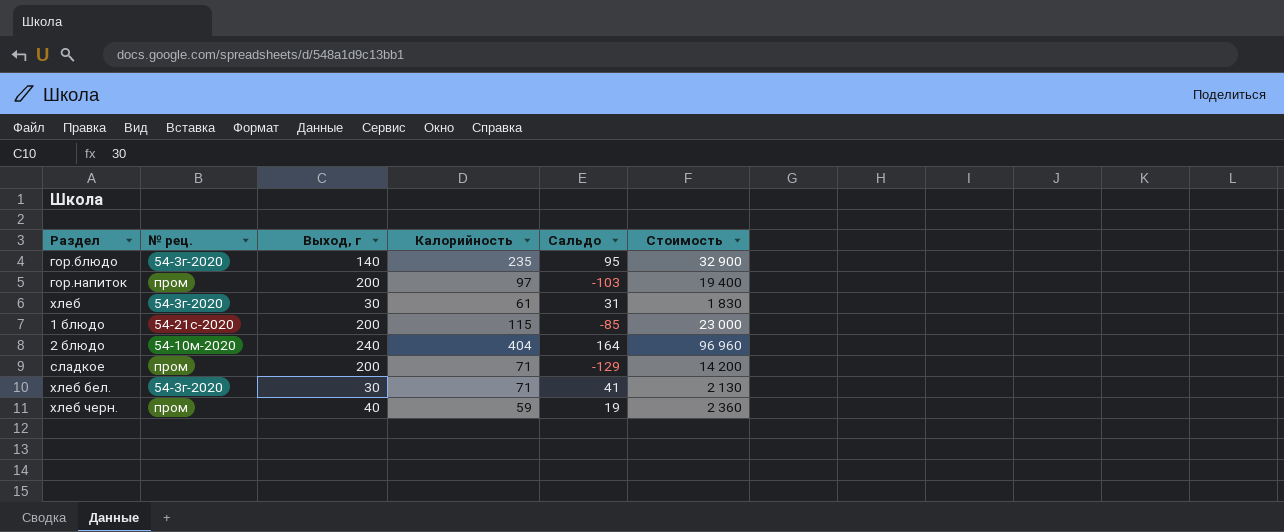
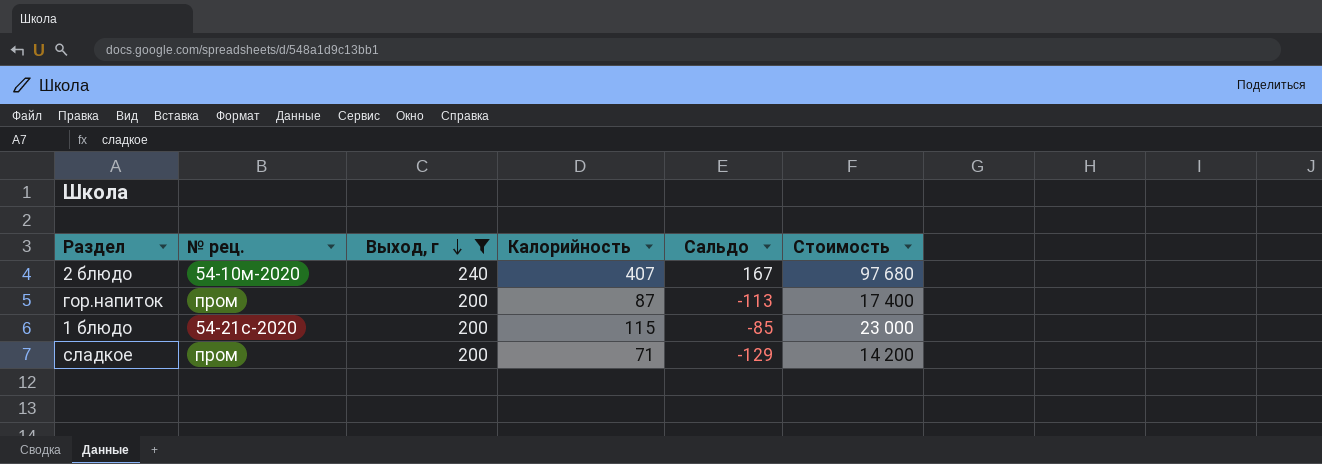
filter: none -> Выход, г >= 200
row order: none -> Выход, г descending
2 блюдо | Калорийность: 404 -> 407
2 блюдо | Сальдо: 164 -> 167
2 блюдо | Стоимость: 96 960 -> 97 680
гор.напиток | Калорийность: 97 -> 87
гор.напиток | Сальдо: -103 -> -113
гор.напиток | Стоимость: 19 400 -> 17 400

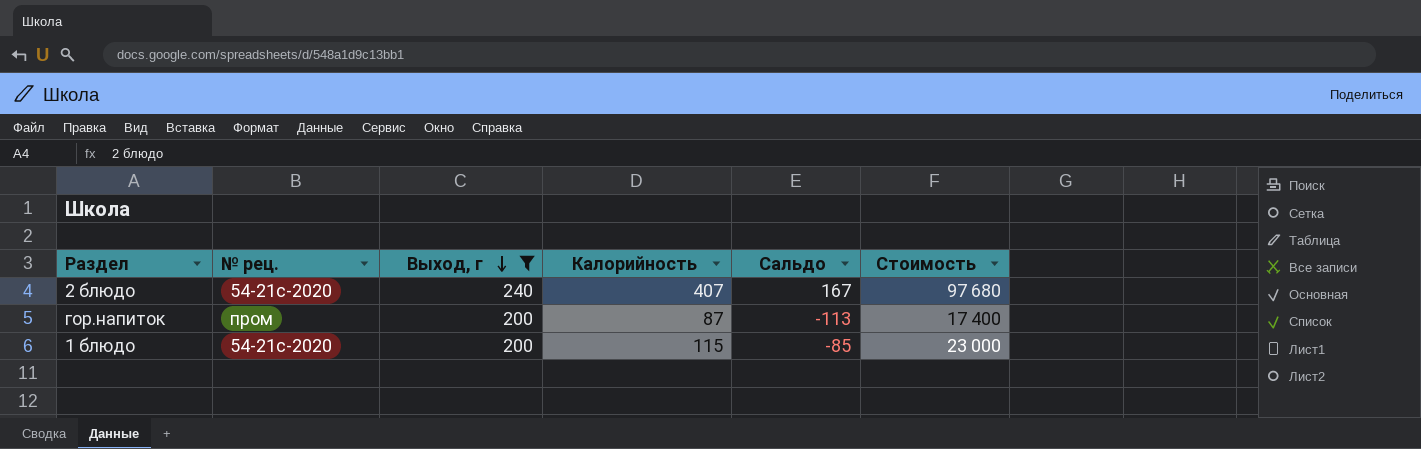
row сладкое: пром | 200 | 71 | -129 | 14 200 -> none
2 блюдо | № рец.: 54-10м-2020 -> 54-21с-2020

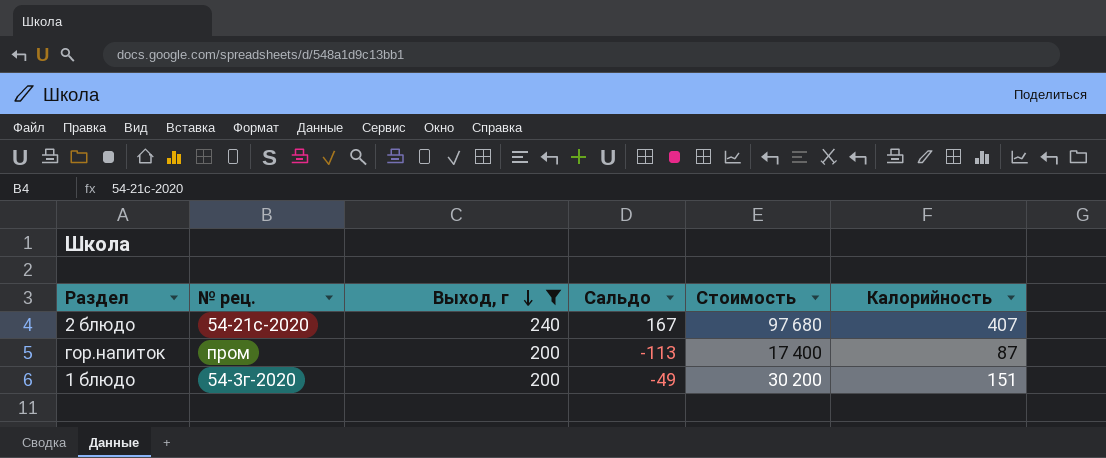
column Калорийность | position: 4 -> 6
1 блюдо | № рец.: 54-21с-2020 -> 54-3г-2020
1 блюдо | Сальдо: -85 -> -49
1 блюдо | Стоимость: 23 000 -> 30 200
1 блюдо | Калорийность: 115 -> 151

